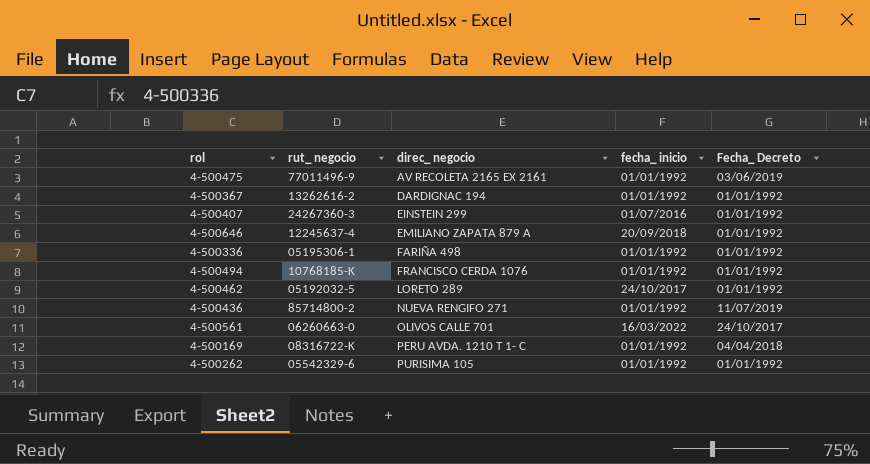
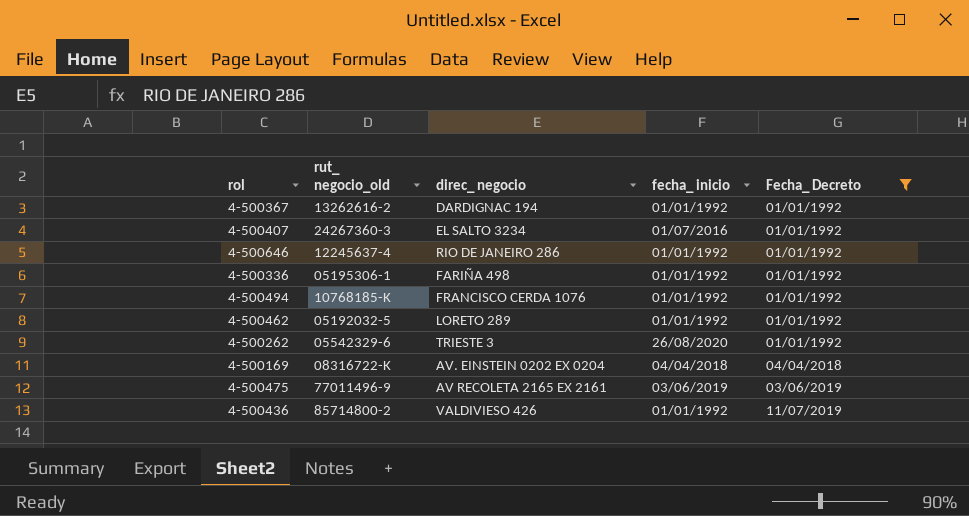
filter: none -> Fecha_ Decreto != 24/10/2017
row order: direc_ negocio ascending -> Fecha_ Decreto ascending
column name: rut_ negocio -> rut_ negocio_old
4-500407 | direc_ negocio: EINSTEIN 299 -> EL SALTO 3234
4-500646 | direc_ negocio: EMILIANO ZAPATA 879 A -> RIO DE JANEIRO 286
4-500646 | fecha_ inicio: 20/09/2018 -> 01/01/1992
4-500462 | fecha_ inicio: 24/10/2017 -> 01/01/1992
4-500262 | direc_ negocio: PURISIMA 105 -> TRIESTE 3
4-500262 | fecha_ inicio: 01/01/1992 -> 26/08/2020
4-500169 | direc_ negocio: PERU AVDA. 1210 T 1- C -> AV. EINSTEIN 0202 EX 0204
4-500169 | fecha_ inicio: 01/01/1992 -> 04/04/2018
4-500475 | fecha_ inicio: 01/01/1992 -> 03/06/2019
4-500436 | direc_ negocio: NUEVA RENGIFO 271 -> VALDIVIESO 426

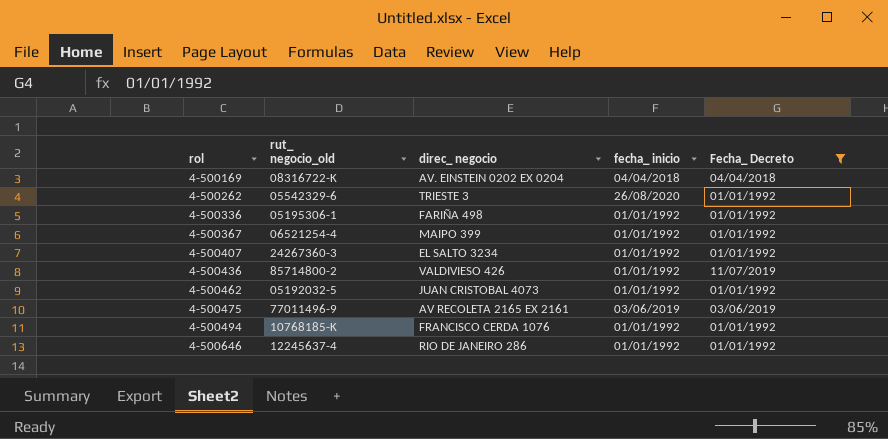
row order: Fecha_ Decreto ascending -> rol ascending
4-500367 | rut_ negocio_old: 13262616-2 -> 06521254-4
4-500367 | direc_ negocio: DARDIGNAC 194 -> MAIPO 399
4-500407 | fecha_ inicio: 01/07/2016 -> 01/01/1992
4-500462 | direc_ negocio: LORETO 289 -> JUAN CRISTOBAL 4073

